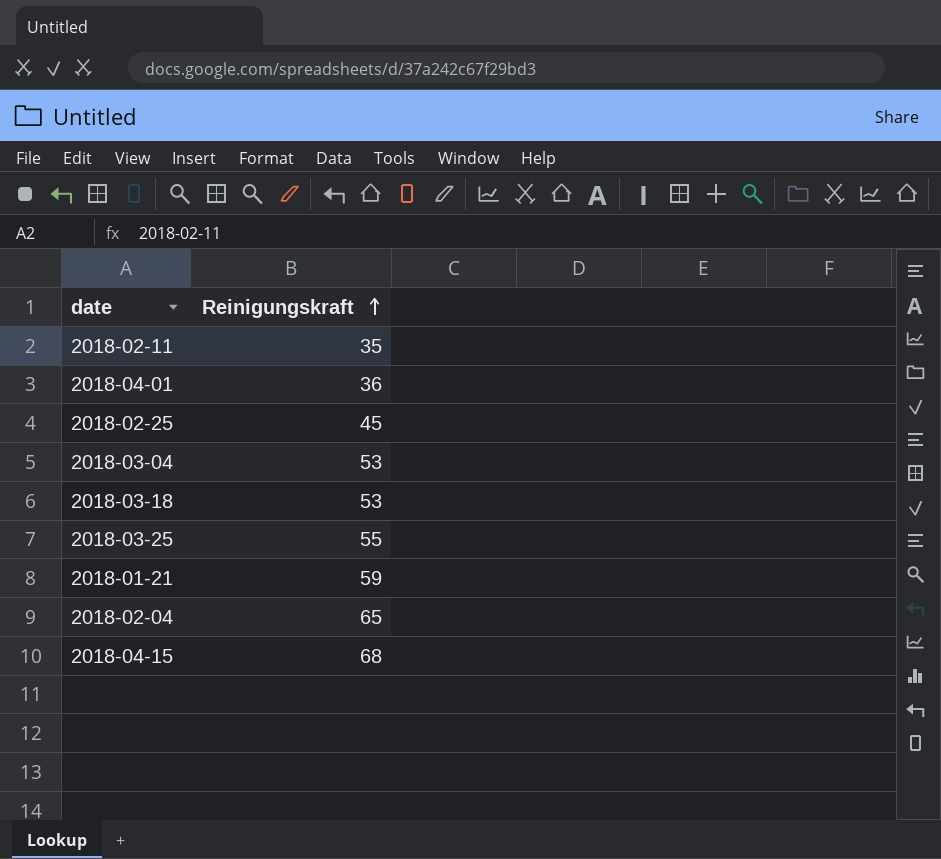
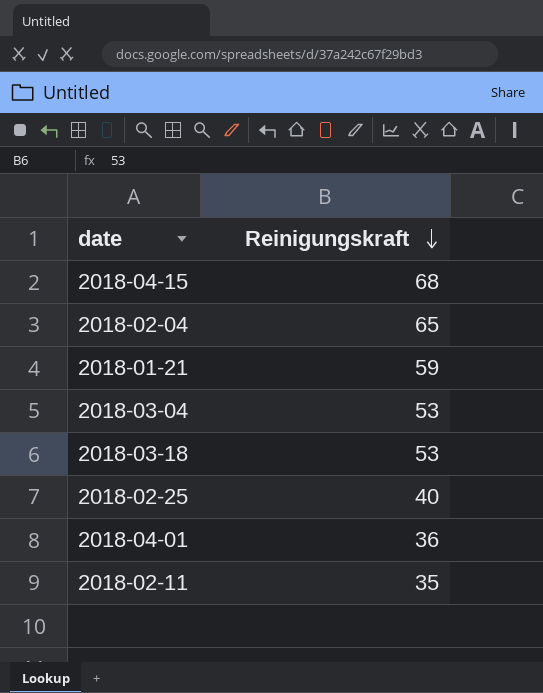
row order: Reinigungskraft ascending -> Reinigungskraft descending
row 2018-03-25: 55 -> none
2018-02-25 | Reinigungskraft: 45 -> 40

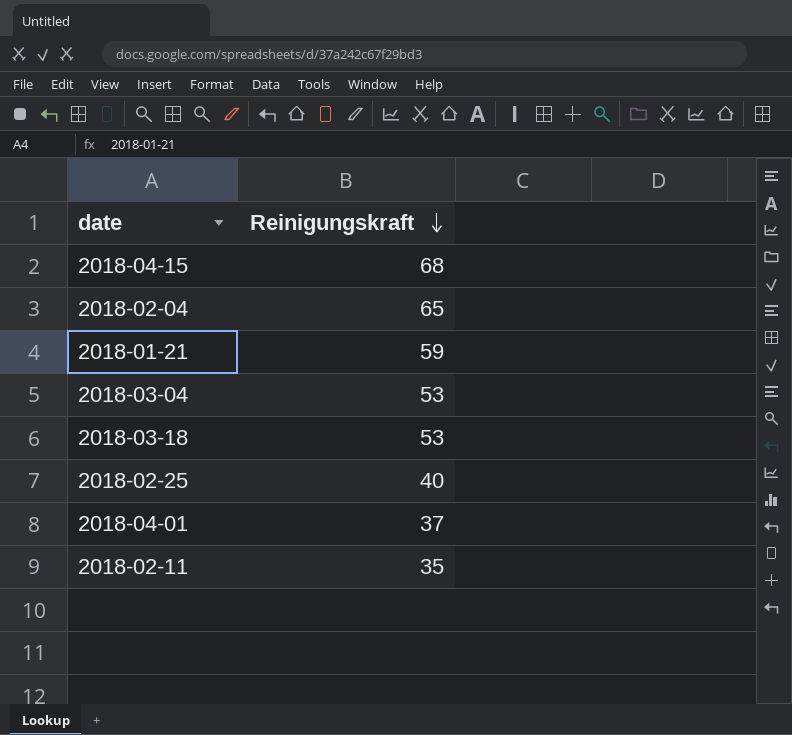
2018-04-01 | Reinigungskraft: 36 -> 37

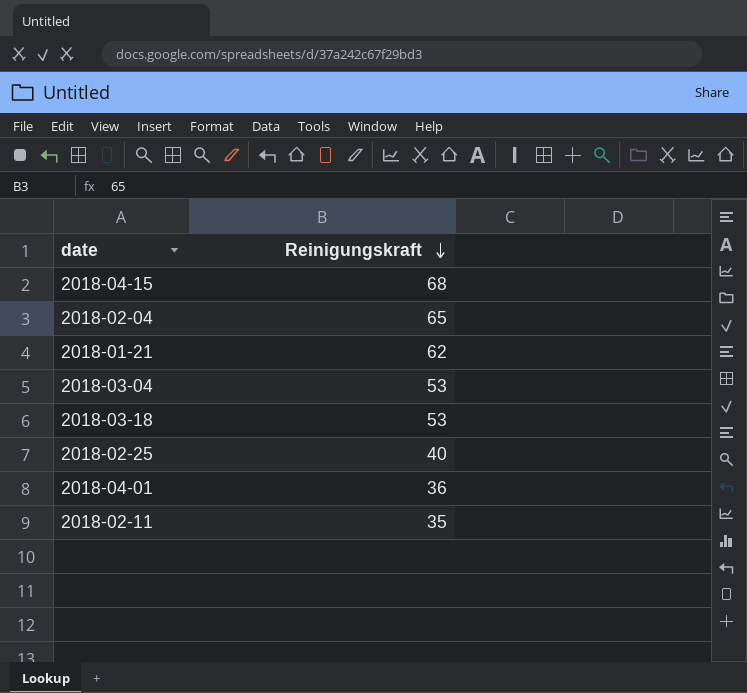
2018-01-21 | Reinigungskraft: 59 -> 62
2018-04-01 | Reinigungskraft: 37 -> 36

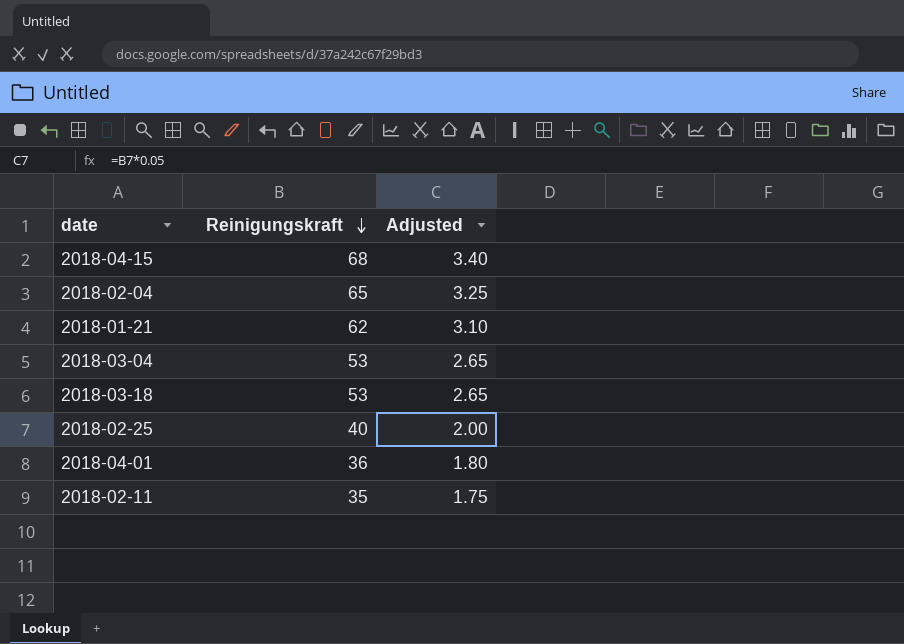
column Adjusted | formula: none -> [Reinigungskraft] * 0.05

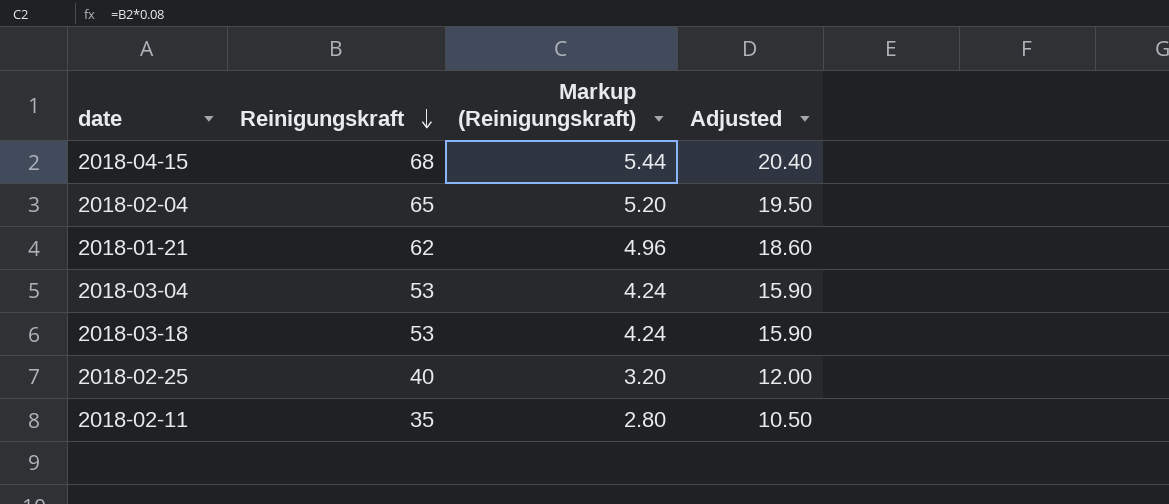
column Markup (Reinigungskraft) | formula: none -> [Reinigungskraft] * 0.08
column Adjusted | formula: [Reinigungskraft] * 0.05 -> [Reinigungskraft] * 0.3
row 2018-04-01: 36 | 1.80 -> none

